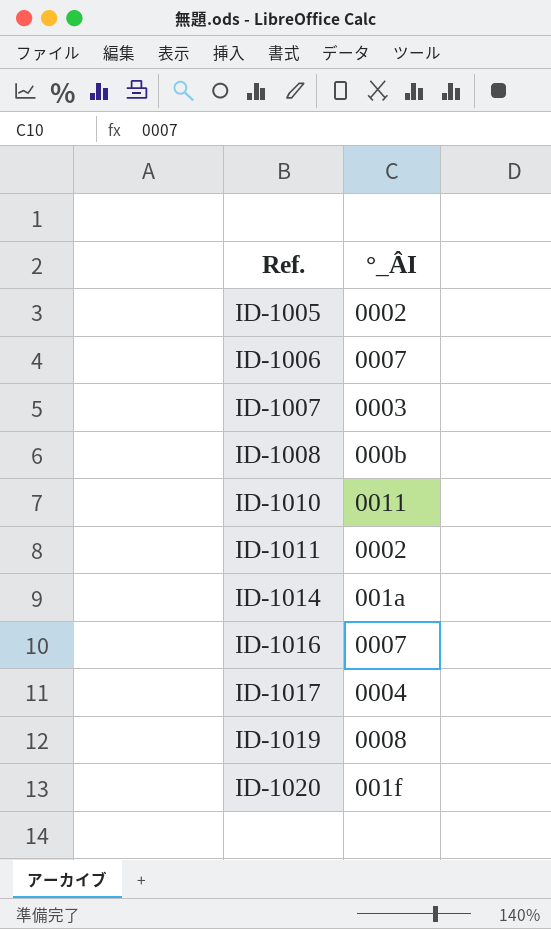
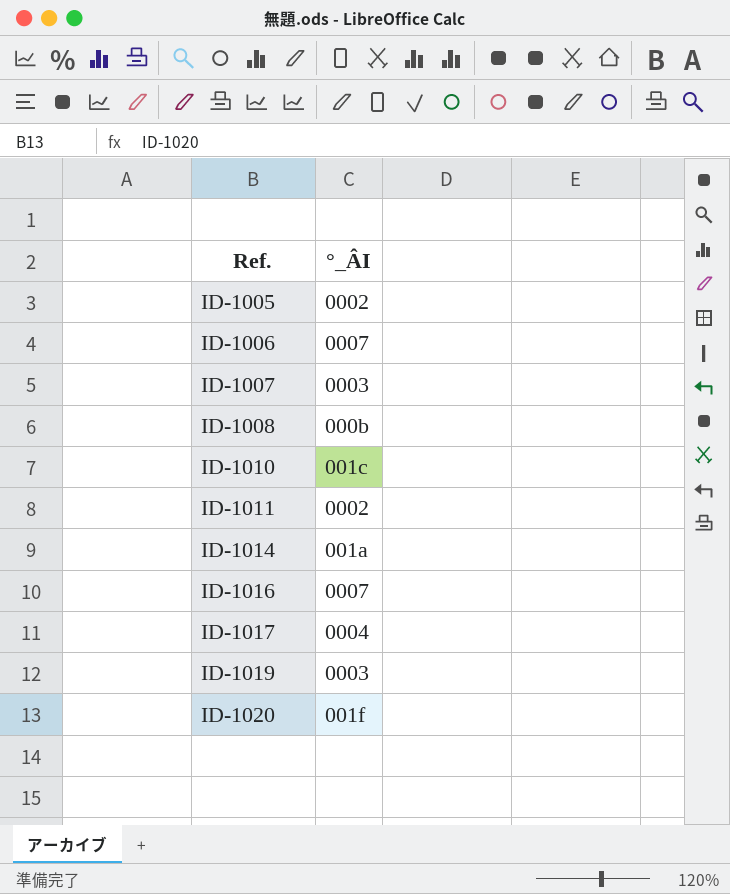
ID-1010 | °_ÂI: 0011 -> 001c
ID-1019 | °_ÂI: 0008 -> 0003

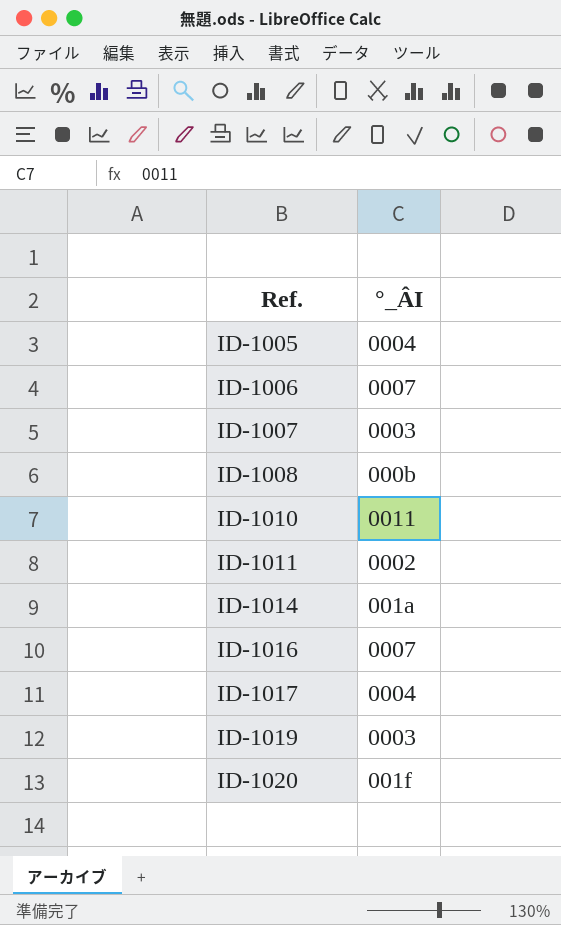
ID-1005 | °_ÂI: 0002 -> 0004
ID-1010 | °_ÂI: 001c -> 0011

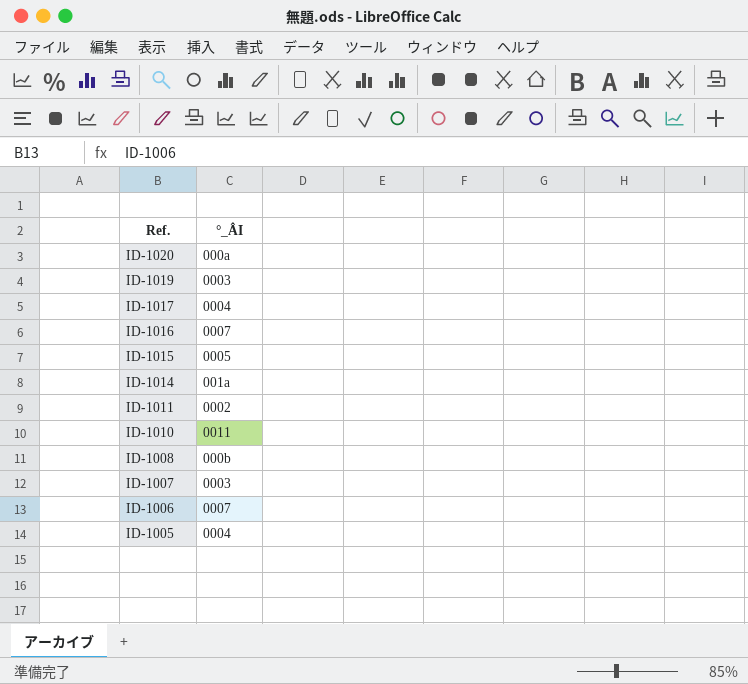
row order: Ref. ascending -> Ref. descending
ID-1020 | °_ÂI: 001f -> 000a
row ID-1015: none -> 0005

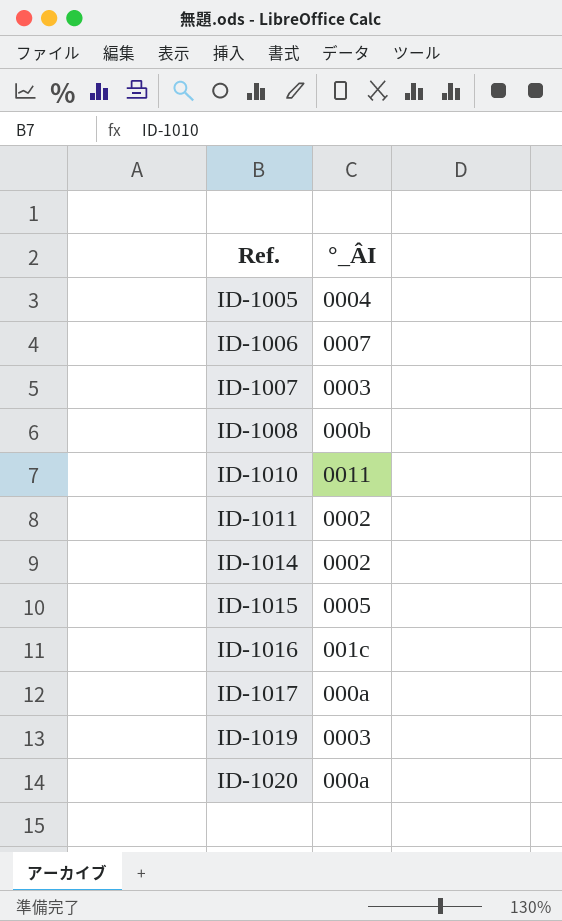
row order: Ref. descending -> Ref. ascending
ID-1014 | °_ÂI: 001a -> 0002
ID-1016 | °_ÂI: 0007 -> 001c
ID-1017 | °_ÂI: 0004 -> 000a

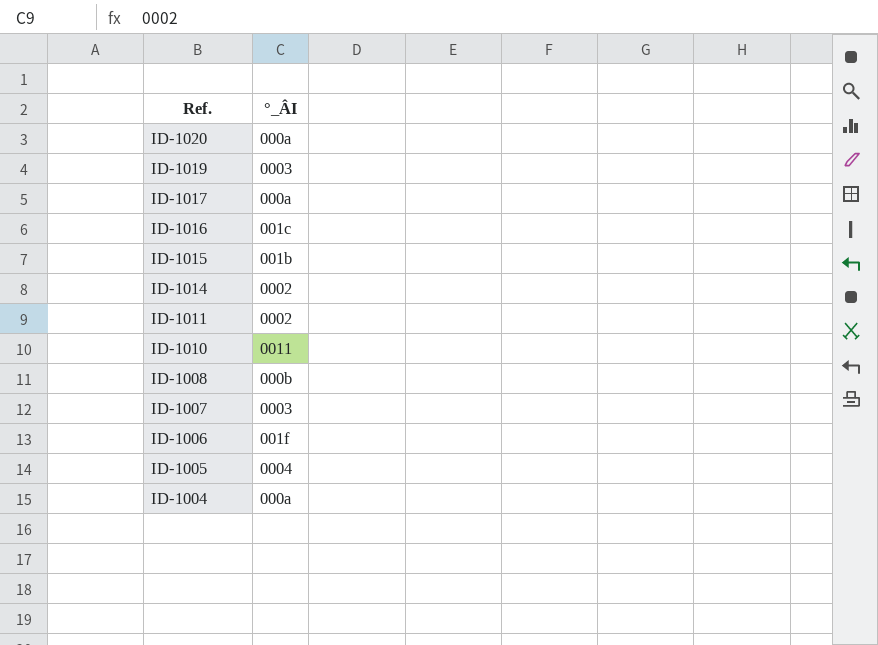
row order: Ref. ascending -> Ref. descending
ID-1015 | °_ÂI: 0005 -> 001b
ID-1006 | °_ÂI: 0007 -> 001f
row ID-1004: none -> 000a

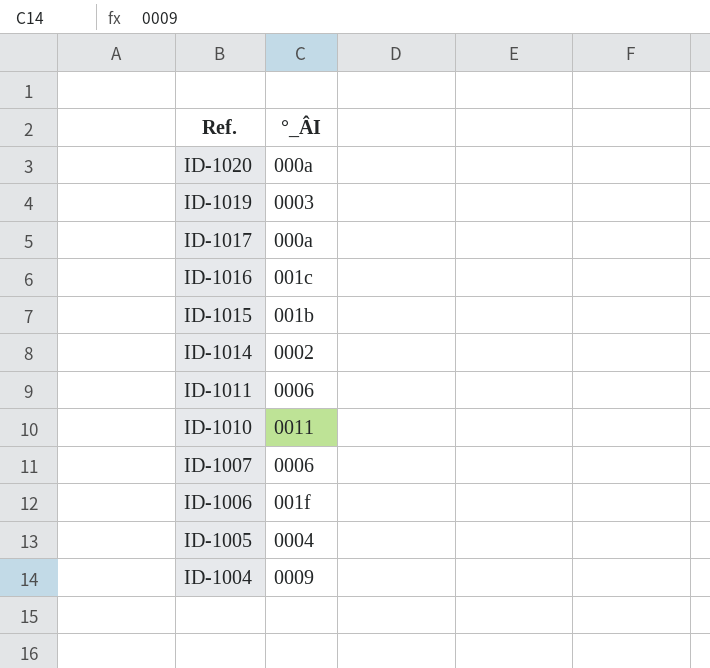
row ID-1008: 000b -> none
ID-1011 | °_ÂI: 0002 -> 0006
ID-1007 | °_ÂI: 0003 -> 0006
ID-1004 | °_ÂI: 000a -> 0009

